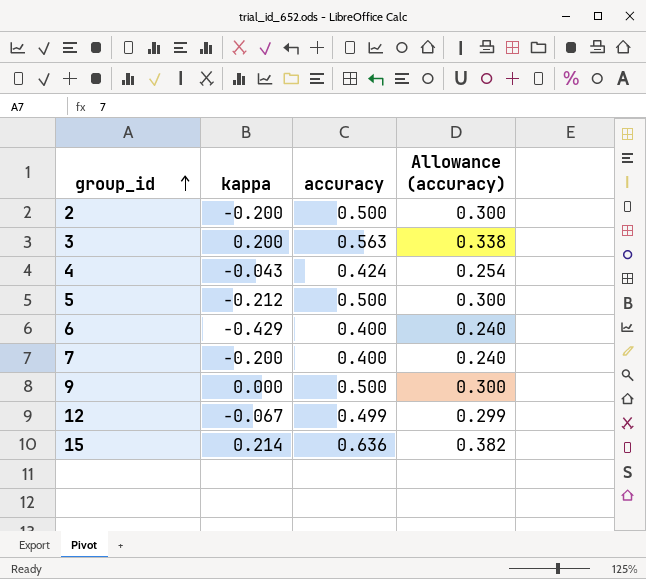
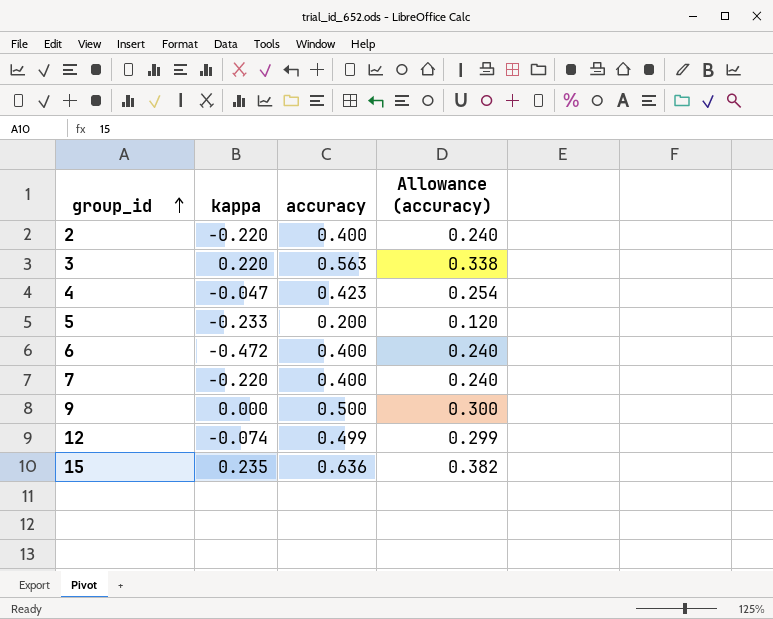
2 | kappa: -0.200 -> -0.220
2 | accuracy: 0.500 -> 0.400
2 | Allowance (accuracy): 0.300 -> 0.240
3 | kappa: 0.200 -> 0.220
4 | kappa: -0.043 -> -0.047
4 | accuracy: 0.424 -> 0.423
5 | kappa: -0.212 -> -0.233
5 | accuracy: 0.500 -> 0.200
5 | Allowance (accuracy): 0.300 -> 0.120
6 | kappa: -0.429 -> -0.472
7 | kappa: -0.200 -> -0.220
12 | kappa: -0.067 -> -0.074
15 | kappa: 0.214 -> 0.235

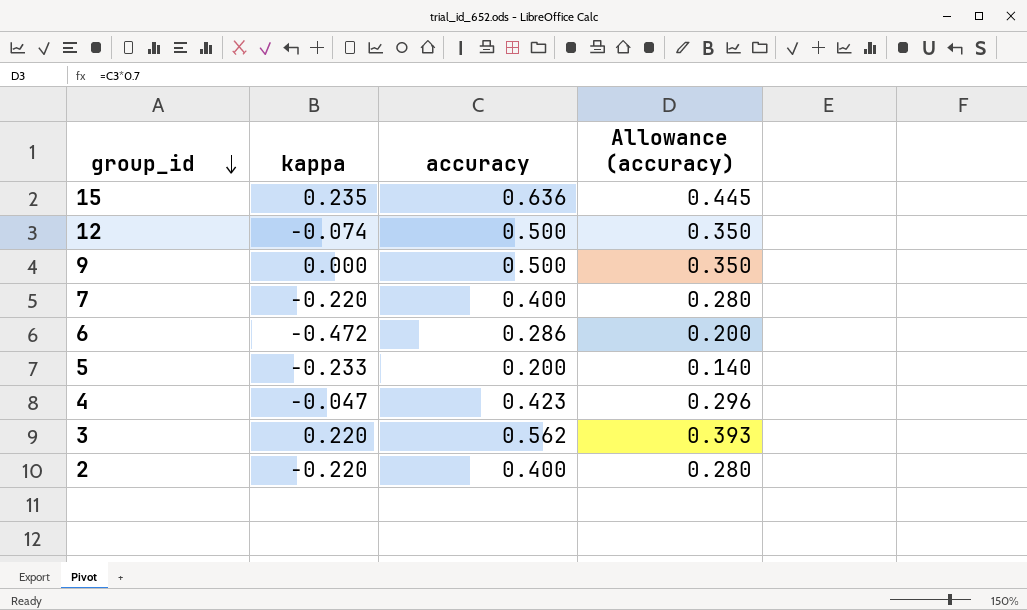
row order: group_id ascending -> group_id descending
column Allowance (accuracy) | formula: [accuracy] * 0.6 -> [accuracy] * 0.7
12 | accuracy: 0.499 -> 0.500
6 | accuracy: 0.400 -> 0.286
3 | accuracy: 0.563 -> 0.562

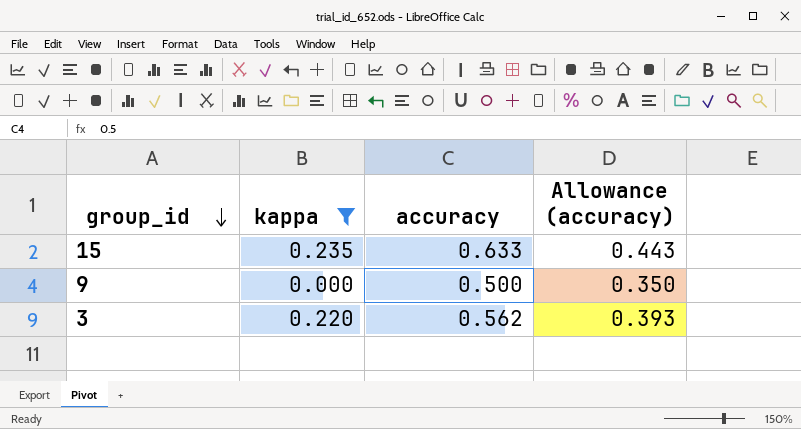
filter: none -> kappa >= 0.000
15 | accuracy: 0.636 -> 0.633
15 | Allowance (accuracy): 0.445 -> 0.443

